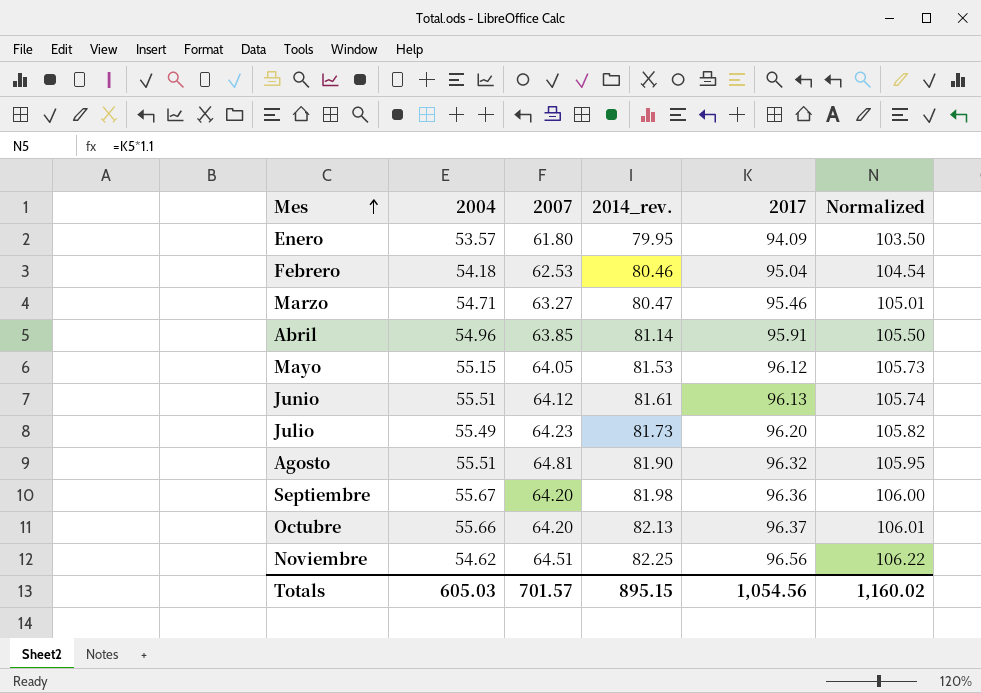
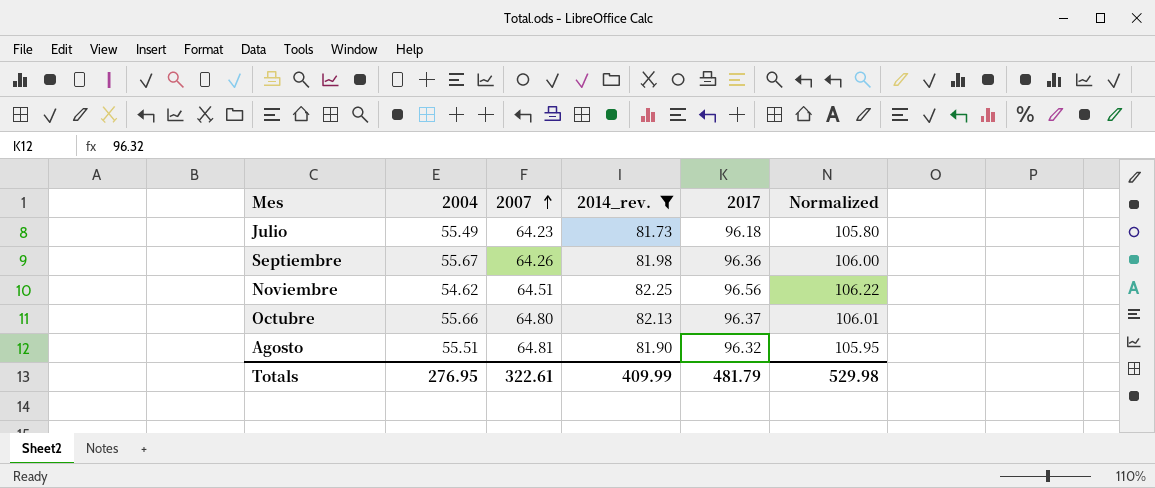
filter: none -> 2014_rev. >= 81.73
row order: Mes ascending -> 2007 ascending
Julio | 2017: 96.20 -> 96.18
Julio | Normalized: 105.82 -> 105.80
Septiembre | 2007: 64.20 -> 64.26
Octubre | 2007: 64.20 -> 64.80
Totals | 2004: 605.03 -> 276.95
Totals | 2007: 701.57 -> 322.61
Totals | 2014_rev.: 895.15 -> 409.99
Totals | 2017: 1,054.56 -> 481.79
Totals | Normalized: 1,160.02 -> 529.98

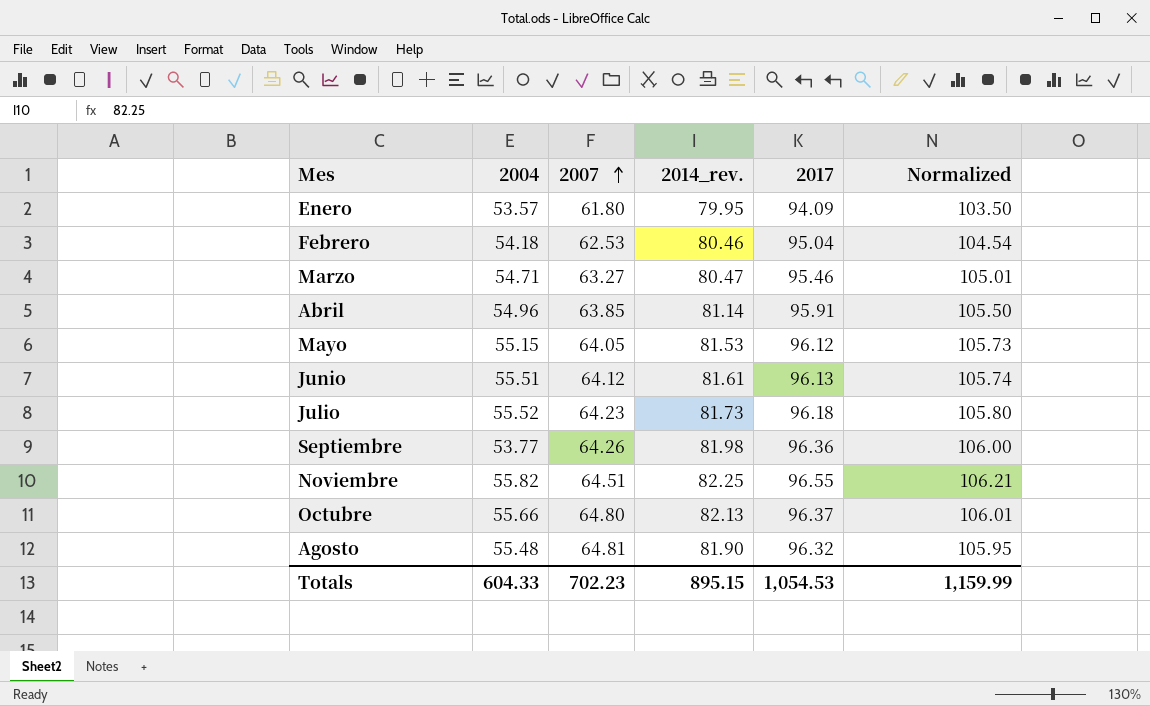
filter: 2014_rev. >= 81.73 -> none
Julio | 2004: 55.49 -> 55.52
Septiembre | 2004: 55.67 -> 53.77
Noviembre | 2004: 54.62 -> 55.82
Noviembre | 2017: 96.56 -> 96.55
Noviembre | Normalized: 106.22 -> 106.21
Agosto | 2004: 55.51 -> 55.48
Totals | 2004: 276.95 -> 604.33
Totals | 2007: 322.61 -> 702.23
Totals | 2014_rev.: 409.99 -> 895.15
Totals | 2017: 481.79 -> 1,054.53
Totals | Normalized: 529.98 -> 1,159.99

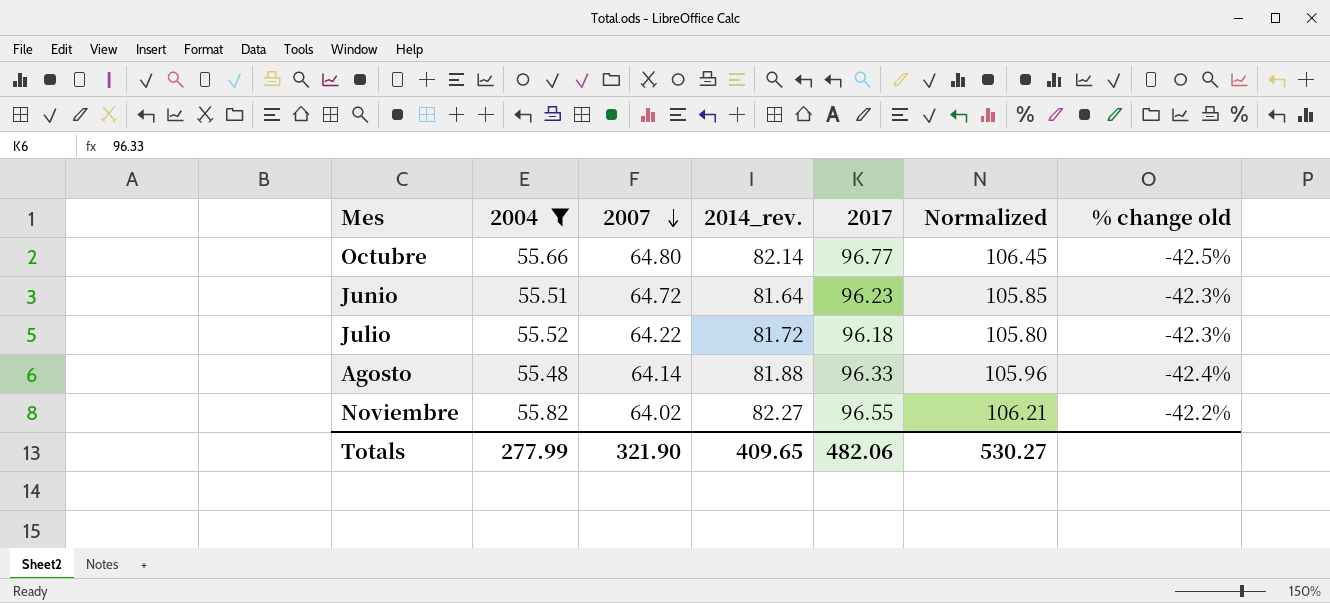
filter: none -> 2004 >= 55.48
row order: 2007 ascending -> 2007 descending
column % change old | formula: none -> ([2004] - [2017]) / [2017]
Octubre | 2014_rev.: 82.13 -> 82.14
Octubre | 2017: 96.37 -> 96.77
Octubre | Normalized: 106.01 -> 106.45
Junio | 2007: 64.12 -> 64.72
Junio | 2014_rev.: 81.61 -> 81.64
Junio | 2017: 96.13 -> 96.23
Junio | Normalized: 105.74 -> 105.85
Julio | 2007: 64.23 -> 64.22
Julio | 2014_rev.: 81.73 -> 81.72
Agosto | 2007: 64.81 -> 64.14
Agosto | 2014_rev.: 81.90 -> 81.88
Agosto | 2017: 96.32 -> 96.33
Agosto | Normalized: 105.95 -> 105.96
Noviembre | 2007: 64.51 -> 64.02
Noviembre | 2014_rev.: 82.25 -> 82.27
Totals | 2004: 604.33 -> 277.99
Totals | 2007: 702.23 -> 321.90
Totals | 2014_rev.: 895.15 -> 409.65
Totals | 2017: 1,054.53 -> 482.06
Totals | Normalized: 1,159.99 -> 530.27

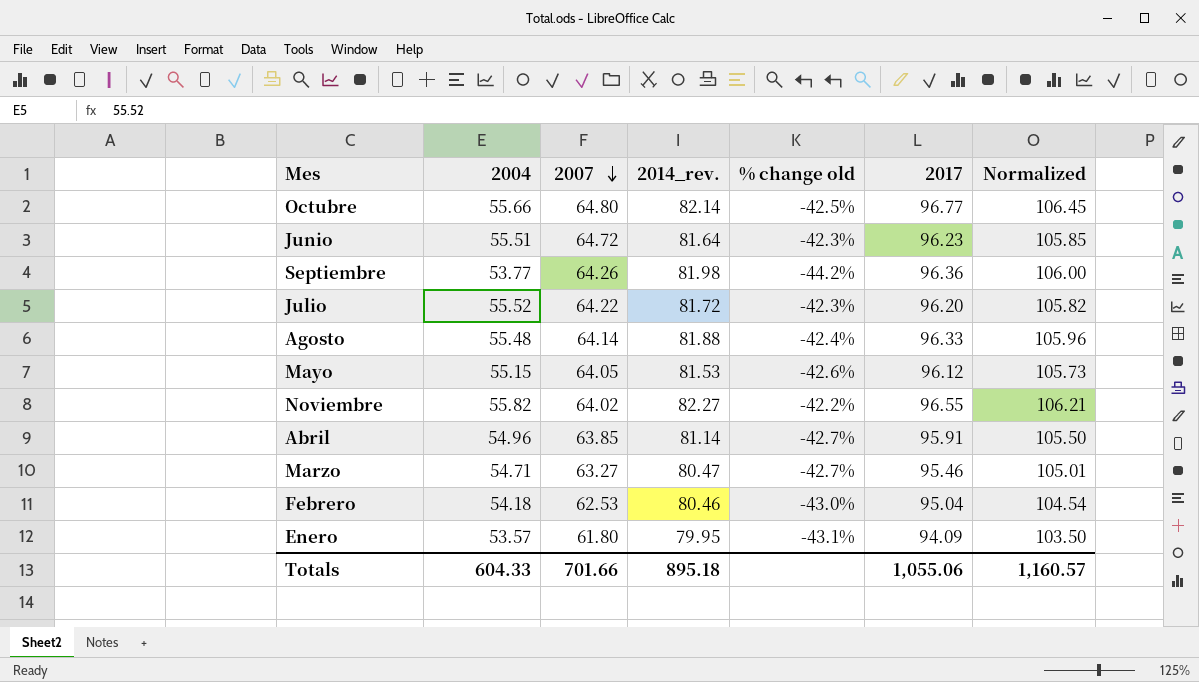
filter: 2004 >= 55.48 -> none
column % change old | position: 7 -> 5
Julio | 2017: 96.18 -> 96.20
Julio | Normalized: 105.80 -> 105.82
Totals | 2004: 277.99 -> 604.33
Totals | 2007: 321.90 -> 701.66
Totals | 2014_rev.: 409.65 -> 895.18
Totals | 2017: 482.06 -> 1,055.06
Totals | Normalized: 530.27 -> 1,160.57

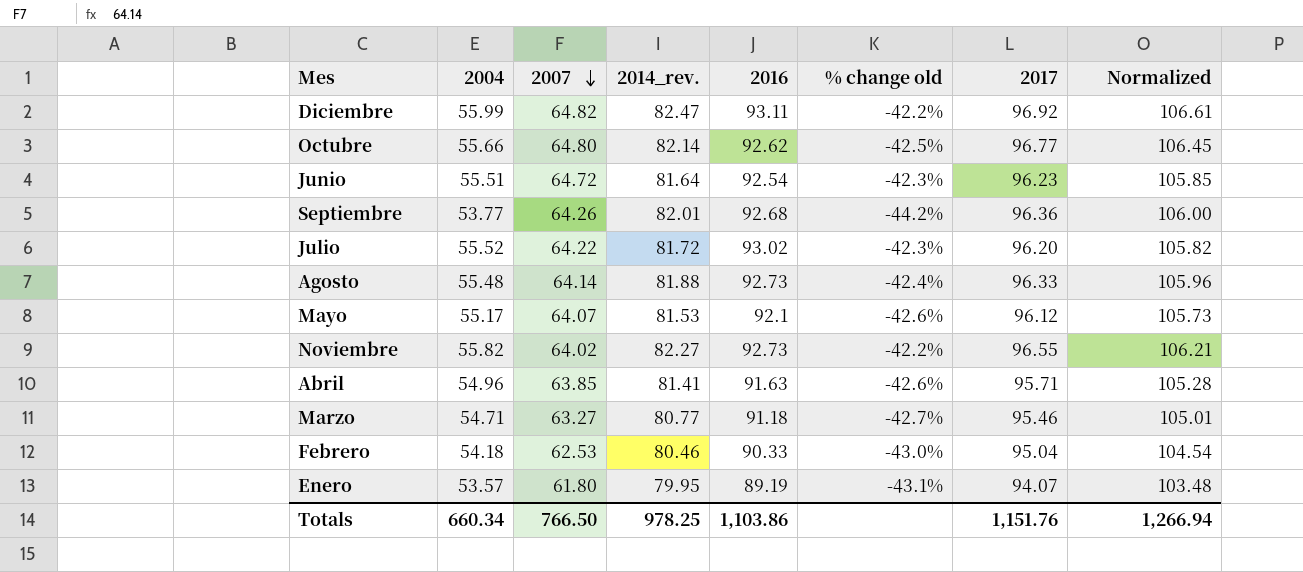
column 2016 | position: none -> 5
row Diciembre: none -> 55.99 | 64.82 | 82.47 | 93.11 | -42.2% | 96.92 | 106.61
Septiembre | 2014_rev.: 81.98 -> 82.01
Mayo | 2004: 55.15 -> 55.17
Mayo | 2007: 64.05 -> 64.07
Abril | 2014_rev.: 81.14 -> 81.41
Abril | % change old: -42.7% -> -42.6%
Abril | 2017: 95.91 -> 95.71
Abril | Normalized: 105.50 -> 105.28
Marzo | 2014_rev.: 80.47 -> 80.77
Enero | 2017: 94.09 -> 94.07
Enero | Normalized: 103.50 -> 103.48
Totals | 2004: 604.33 -> 660.34
Totals | 2007: 701.66 -> 766.50
Totals | 2014_rev.: 895.18 -> 978.25
Totals | 2017: 1,055.06 -> 1,151.76
Totals | Normalized: 1,160.57 -> 1,266.94

